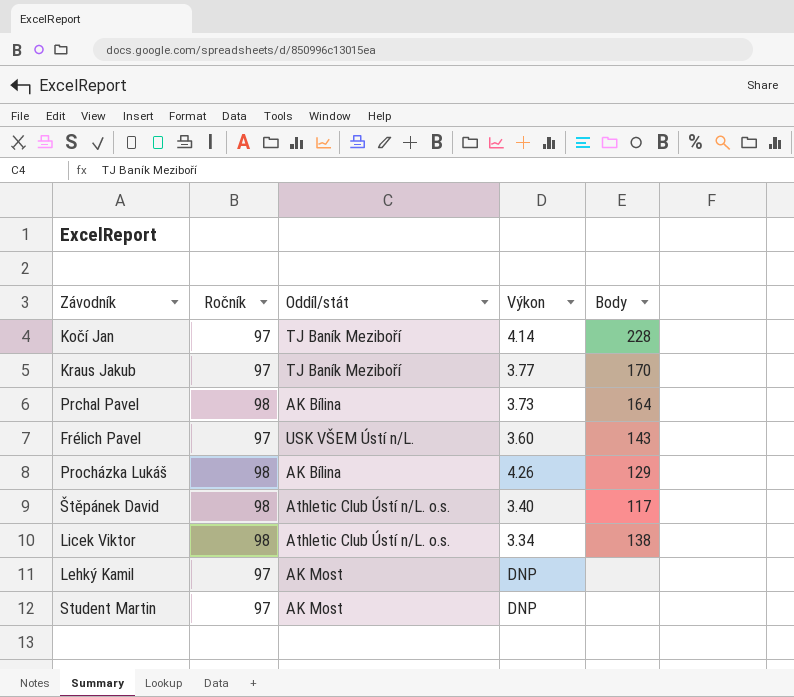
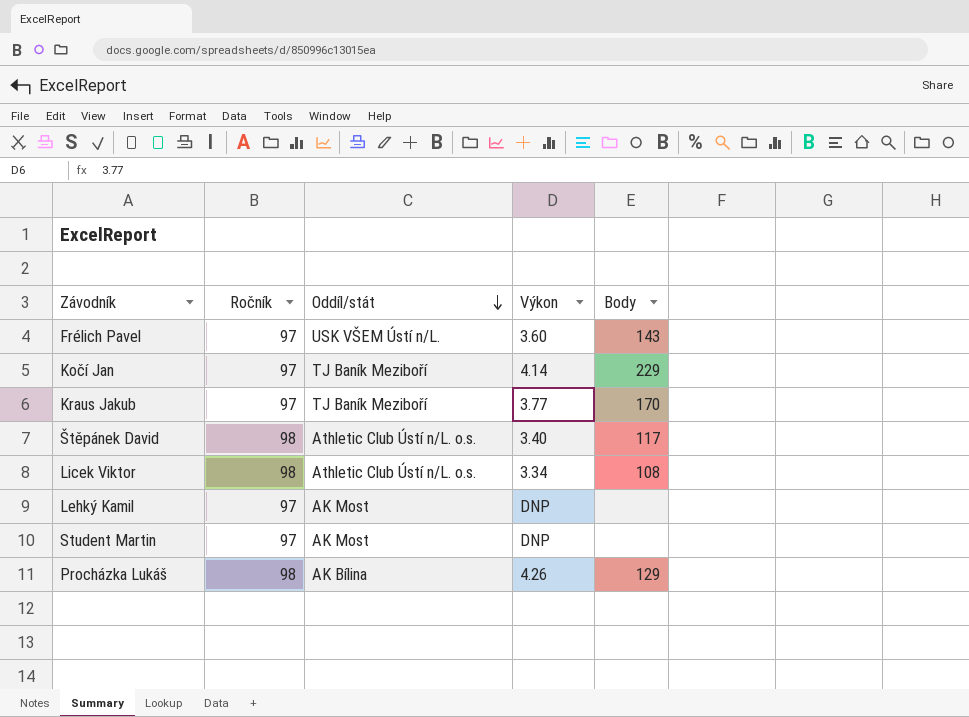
row order: none -> Oddíl/stát descending
row Prchal Pavel: 98 | AK Bílina | 3.73 | 164 -> none
Kočí Jan | Body: 228 -> 229
Licek Viktor | Body: 138 -> 108

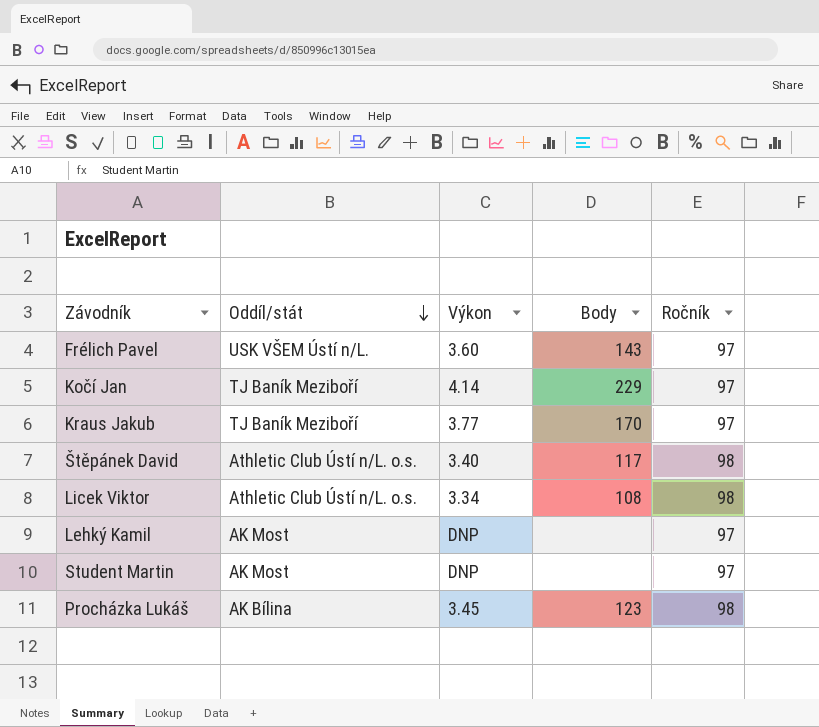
column Ročník | position: 2 -> 5
Procházka Lukáš | Výkon: 4.26 -> 3.45
Procházka Lukáš | Body: 129 -> 123

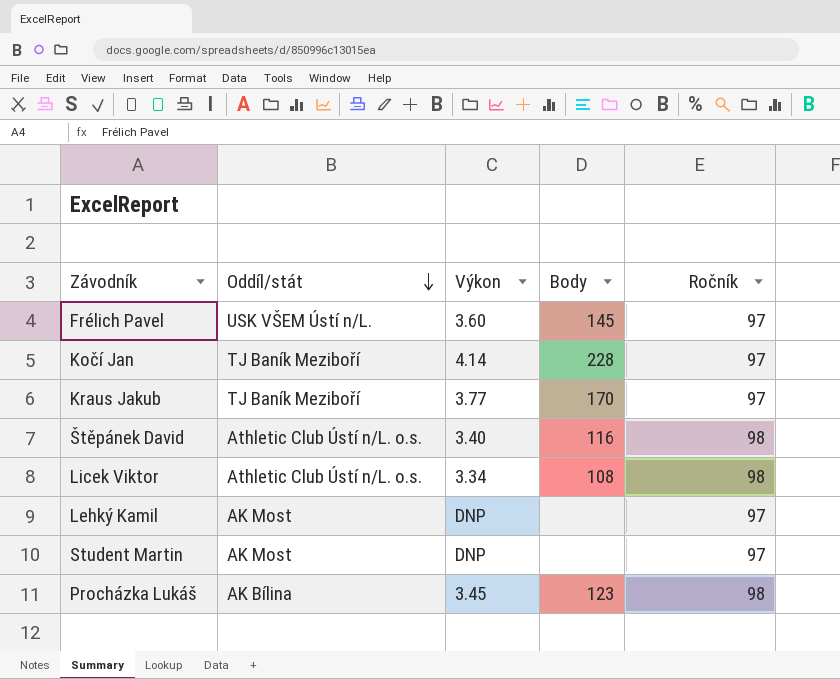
Frélich Pavel | Body: 143 -> 145
Kočí Jan | Body: 229 -> 228
Štěpánek David | Body: 117 -> 116

